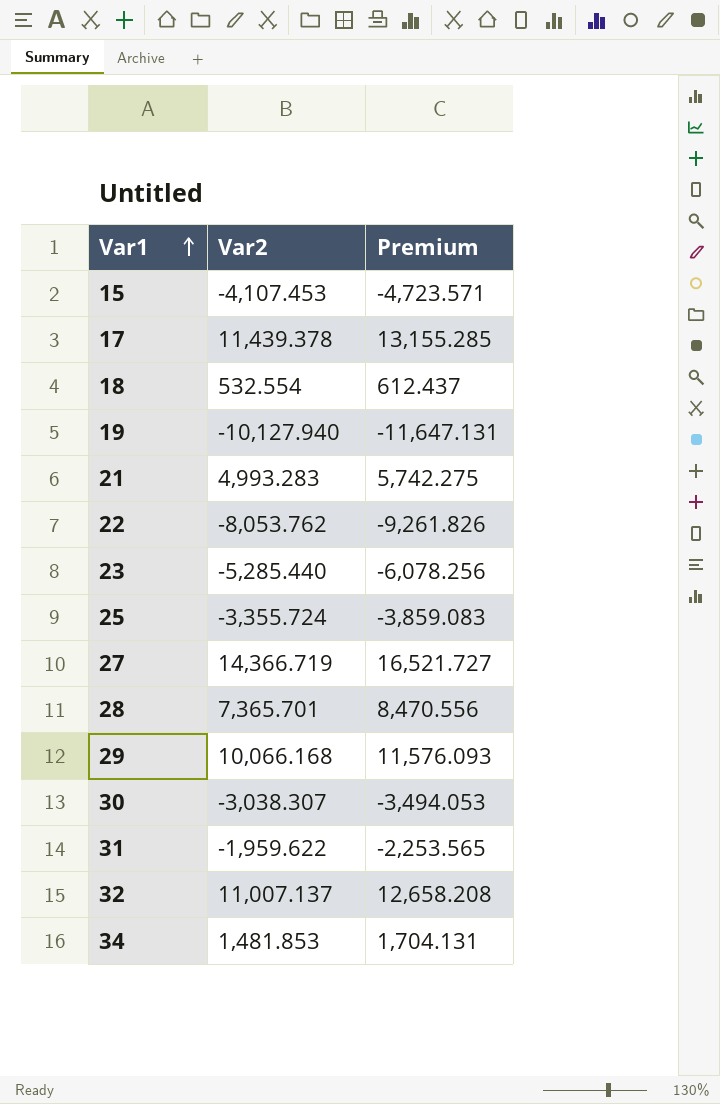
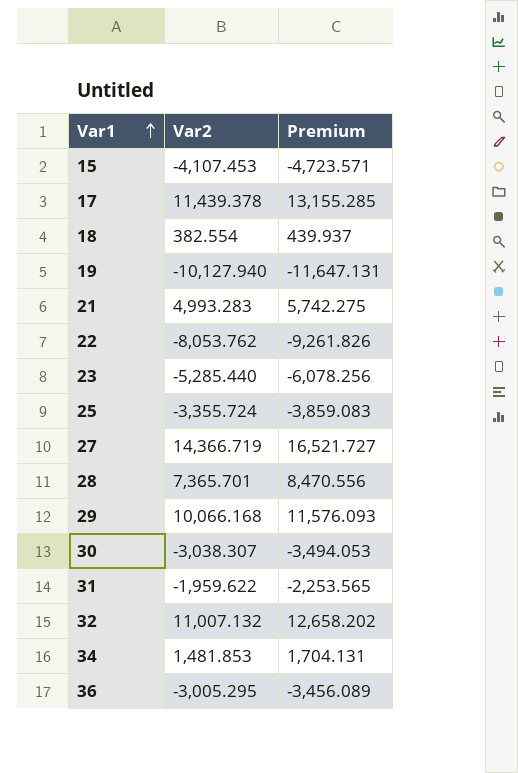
18 | Var2: 532.554 -> 382.554
18 | Premium: 612.437 -> 439.937
32 | Var2: 11,007.137 -> 11,007.132
32 | Premium: 12,658.208 -> 12,658.202
row 36: none -> -3,005.295 | -3,456.089

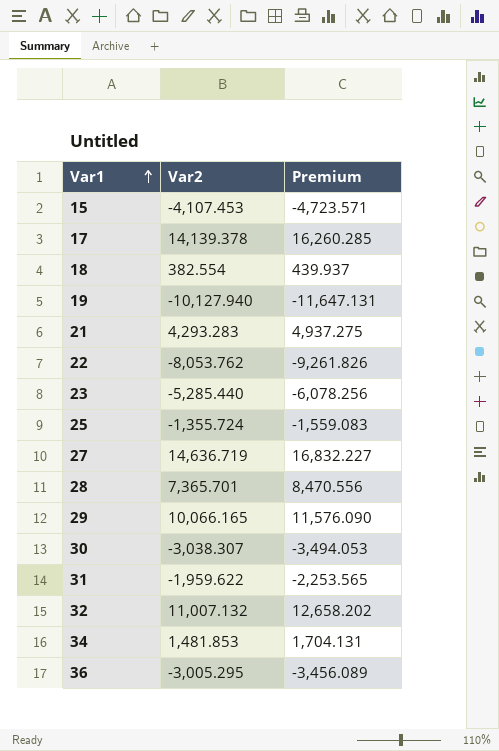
17 | Var2: 11,439.378 -> 14,139.378
17 | Premium: 13,155.285 -> 16,260.285
21 | Var2: 4,993.283 -> 4,293.283
21 | Premium: 5,742.275 -> 4,937.275
25 | Var2: -3,355.724 -> -1,355.724
25 | Premium: -3,859.083 -> -1,559.083
27 | Var2: 14,366.719 -> 14,636.719
27 | Premium: 16,521.727 -> 16,832.227
29 | Var2: 10,066.168 -> 10,066.165
29 | Premium: 11,576.093 -> 11,576.090

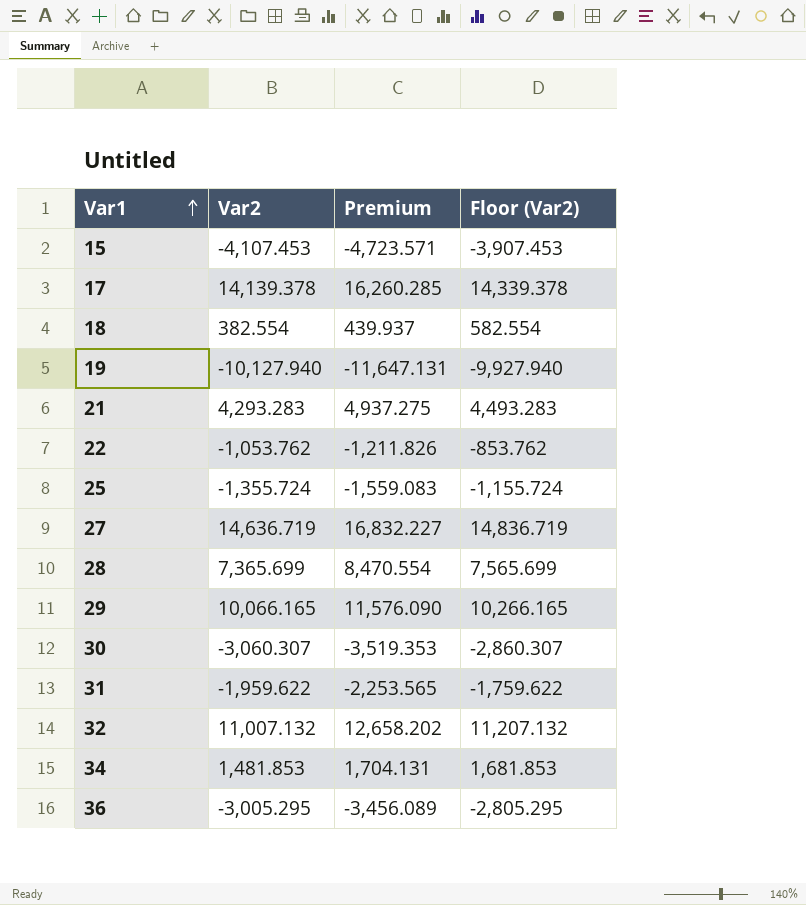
column Floor (Var2) | formula: none -> [Var2] + 200
row 23: -5,285.440 | -6,078.256 -> none
22 | Var2: -8,053.762 -> -1,053.762
22 | Premium: -9,261.826 -> -1,211.826
28 | Var2: 7,365.701 -> 7,365.699
28 | Premium: 8,470.556 -> 8,470.554
30 | Var2: -3,038.307 -> -3,060.307
30 | Premium: -3,494.053 -> -3,519.353

